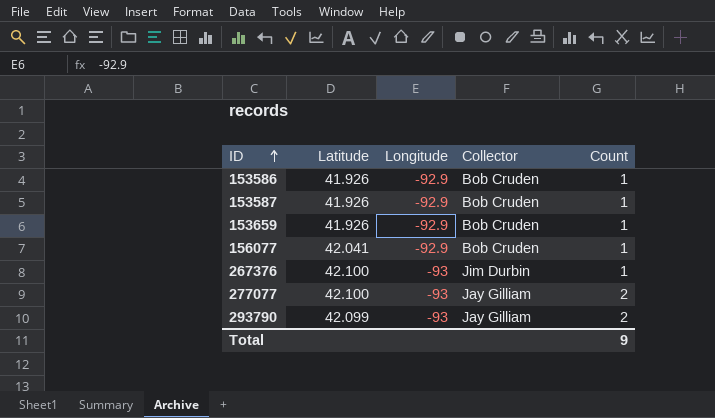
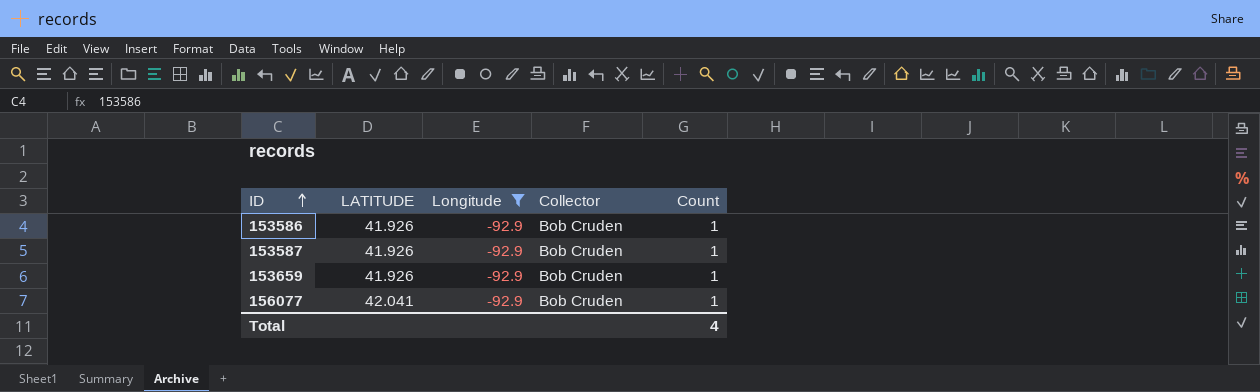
filter: none -> Longitude = -92.9
column name: Latitude -> LATITUDE
Total | Count: 9 -> 4

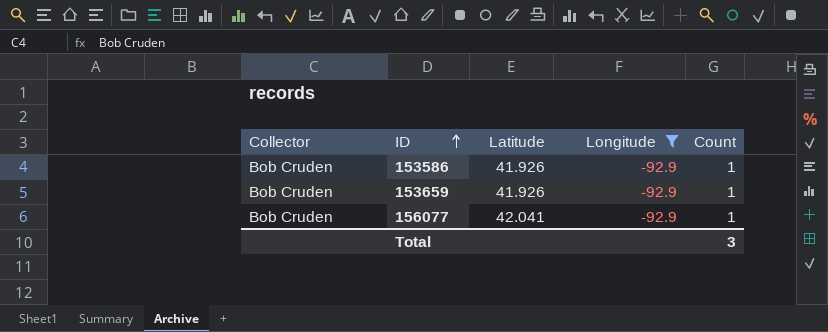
column Collector | position: 4 -> 1
column name: LATITUDE -> Latitude
row 153587: 41.926 | -92.9 | Bob Cruden | 1 -> none
Total | Count: 4 -> 3

